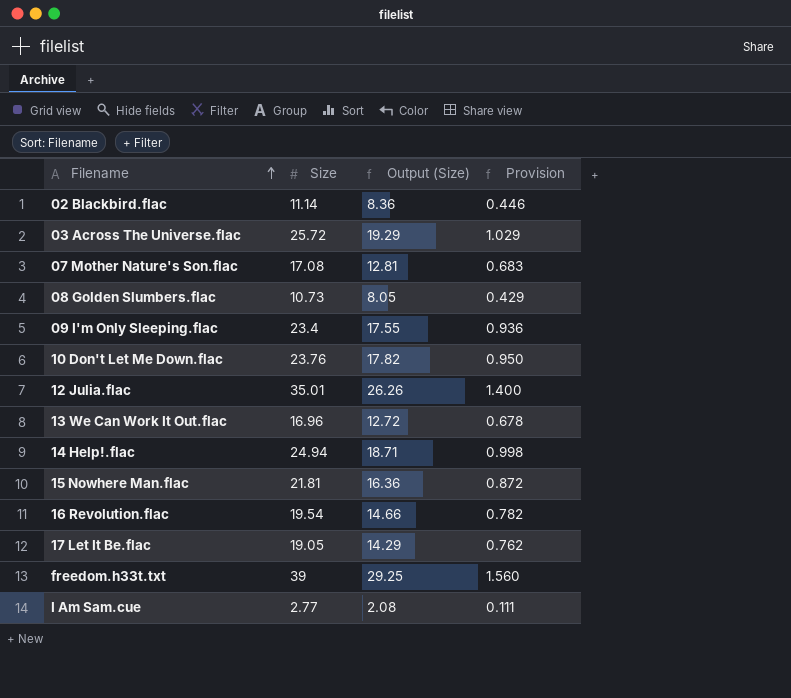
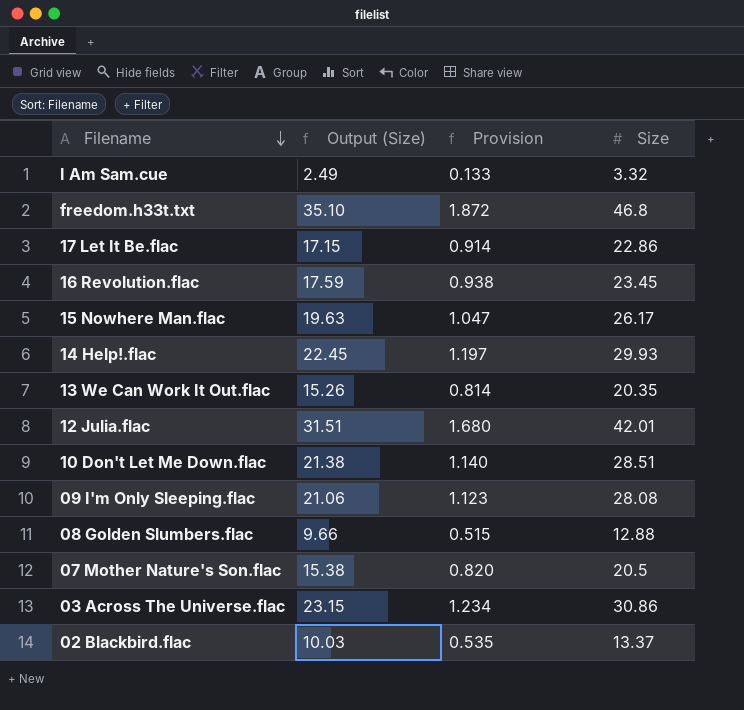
row order: Filename ascending -> Filename descending
column Size | position: 2 -> 4
I Am Sam.cue | Output (Size): 2.08 -> 2.49
I Am Sam.cue | Provision: 0.111 -> 0.133
I Am Sam.cue | Size: 2.77 -> 3.32
freedom.h33t.txt | Output (Size): 29.25 -> 35.10
freedom.h33t.txt | Provision: 1.560 -> 1.872
freedom.h33t.txt | Size: 39 -> 46.8
17 Let It Be.flac | Output (Size): 14.29 -> 17.15
17 Let It Be.flac | Provision: 0.762 -> 0.914
17 Let It Be.flac | Size: 19.05 -> 22.86
16 Revolution.flac | Output (Size): 14.66 -> 17.59
16 Revolution.flac | Provision: 0.782 -> 0.938
16 Revolution.flac | Size: 19.54 -> 23.45
15 Nowhere Man.flac | Output (Size): 16.36 -> 19.63
15 Nowhere Man.flac | Provision: 0.872 -> 1.047
15 Nowhere Man.flac | Size: 21.81 -> 26.17
14 Help!.flac | Output (Size): 18.71 -> 22.45
14 Help!.flac | Provision: 0.998 -> 1.197
14 Help!.flac | Size: 24.94 -> 29.93
13 We Can Work It Out.flac | Output (Size): 12.72 -> 15.26
13 We Can Work It Out.flac | Provision: 0.678 -> 0.814
13 We Can Work It Out.flac | Size: 16.96 -> 20.35
12 Julia.flac | Output (Size): 26.26 -> 31.51
12 Julia.flac | Provision: 1.400 -> 1.680
12 Julia.flac | Size: 35.01 -> 42.01
10 Don't Let Me Down.flac | Output (Size): 17.82 -> 21.38
10 Don't Let Me Down.flac | Provision: 0.950 -> 1.140
10 Don't Let Me Down.flac | Size: 23.76 -> 28.51
09 I'm Only Sleeping.flac | Output (Size): 17.55 -> 21.06
09 I'm Only Sleeping.flac | Provision: 0.936 -> 1.123
09 I'm Only Sleeping.flac | Size: 23.4 -> 28.08
08 Golden Slumbers.flac | Output (Size): 8.05 -> 9.66
08 Golden Slumbers.flac | Provision: 0.429 -> 0.515
08 Golden Slumbers.flac | Size: 10.73 -> 12.88
07 Mother Nature's Son.flac | Output (Size): 12.81 -> 15.38
07 Mother Nature's Son.flac | Provision: 0.683 -> 0.820
07 Mother Nature's Son.flac | Size: 17.08 -> 20.5
03 Across The Universe.flac | Output (Size): 19.29 -> 23.15
03 Across The Universe.flac | Provision: 1.029 -> 1.234
03 Across The Universe.flac | Size: 25.72 -> 30.86
02 Blackbird.flac | Output (Size): 8.36 -> 10.03
02 Blackbird.flac | Provision: 0.446 -> 0.535
02 Blackbird.flac | Size: 11.14 -> 13.37

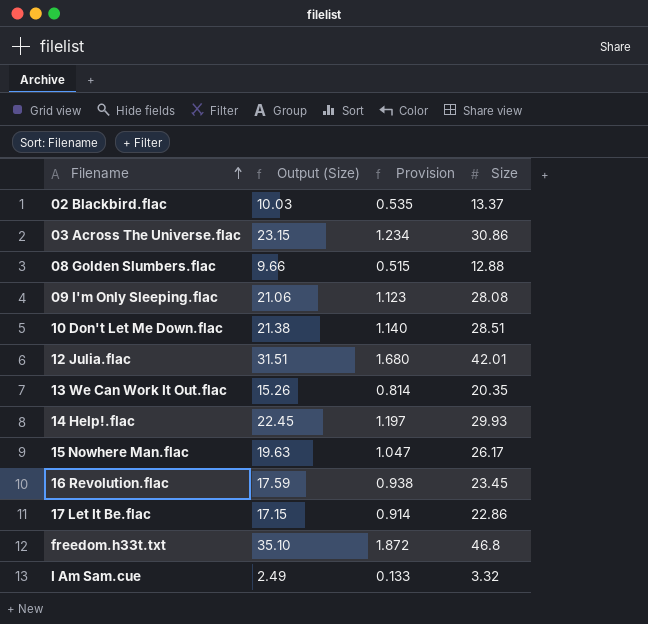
row order: Filename descending -> Filename ascending
row 07 Mother Nature's Son.flac: 15.38 | 0.820 | 20.5 -> none

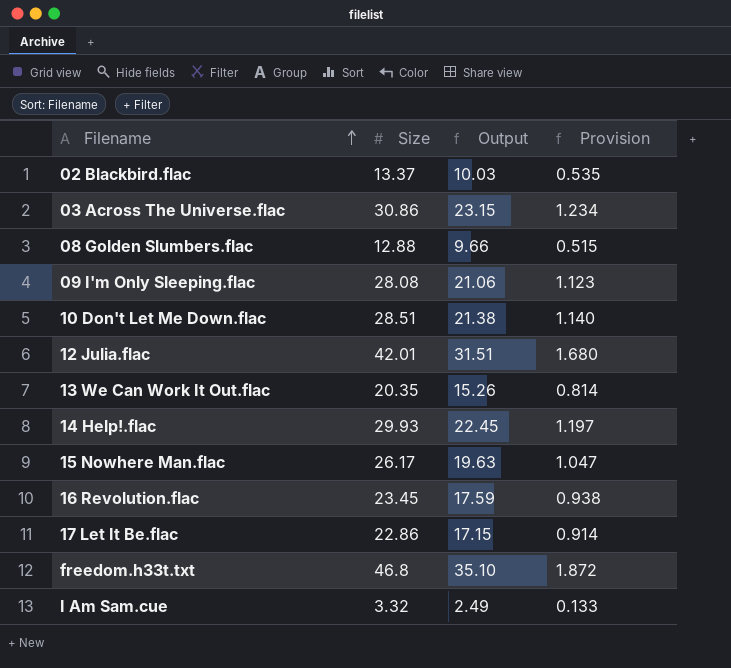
column Size | position: 4 -> 2
column name: Output (Size) -> Output

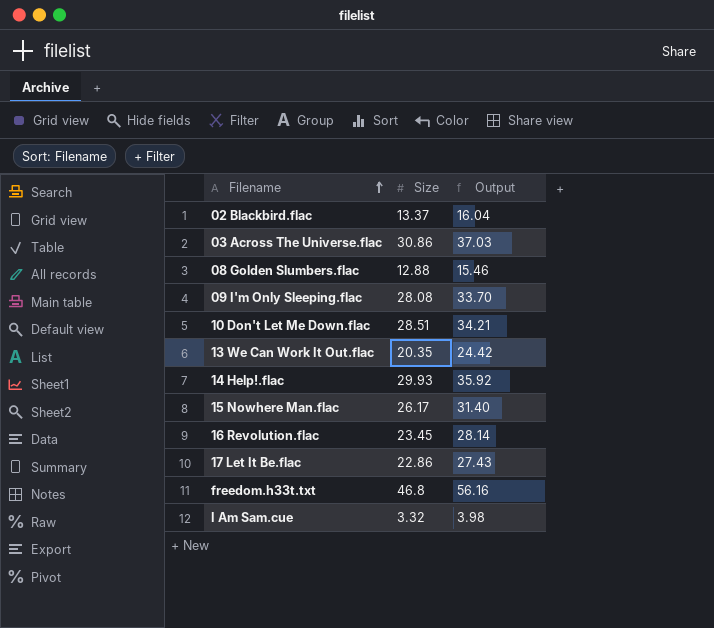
column Provision | formula: [Size] * 0.04 -> none
column Output | formula: [Size] * 0.75 -> [Size] * 1.2
row 12 Julia.flac: 42.01 | 31.51 | 1.680 -> none

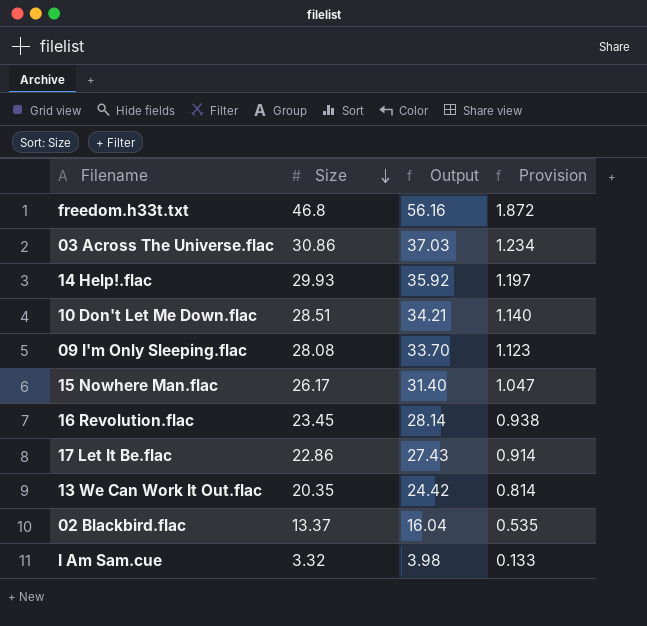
row order: Filename ascending -> Size descending
column Provision | formula: none -> [Size] * 0.04
row 08 Golden Slumbers.flac: 12.88 | 15.46 -> none

